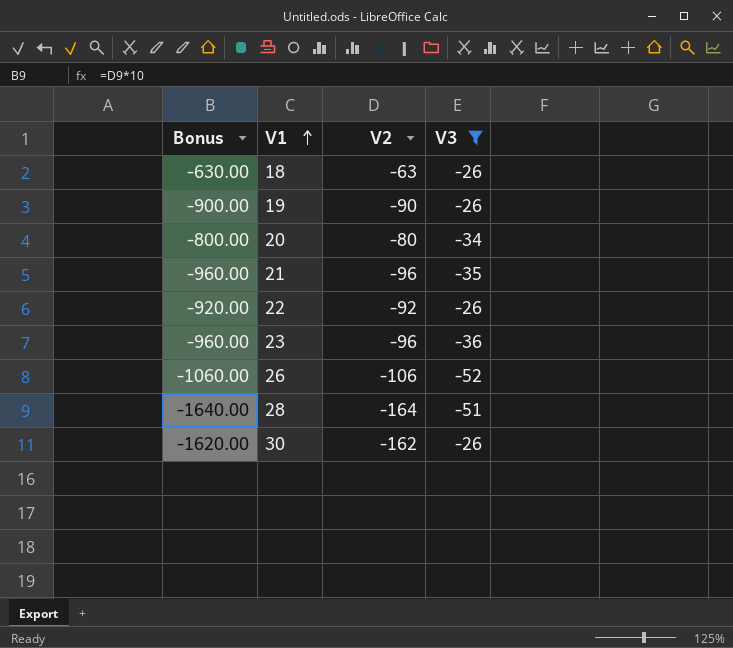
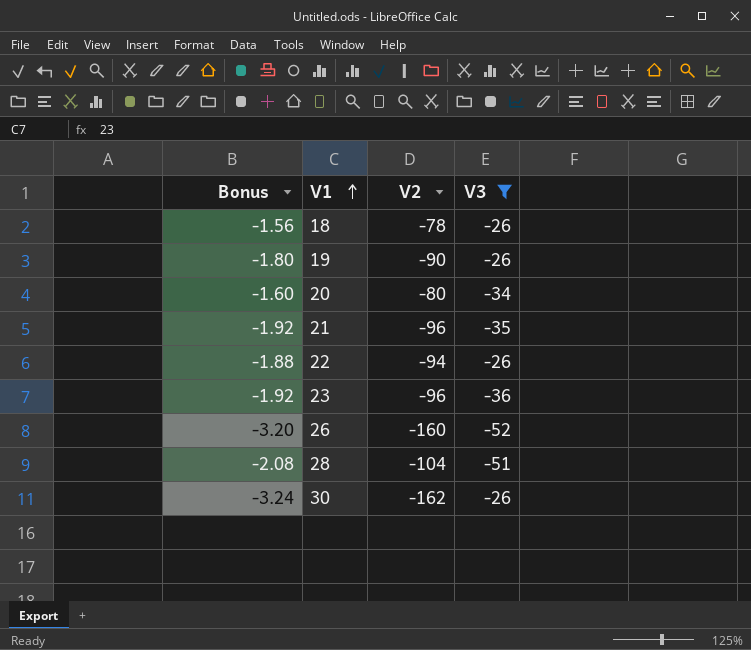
column Bonus | formula: [V2] * 10 -> [V2] * 0.02
18 | V2: -63 -> -78
22 | V2: -92 -> -94
26 | V2: -106 -> -160
28 | V2: -164 -> -104

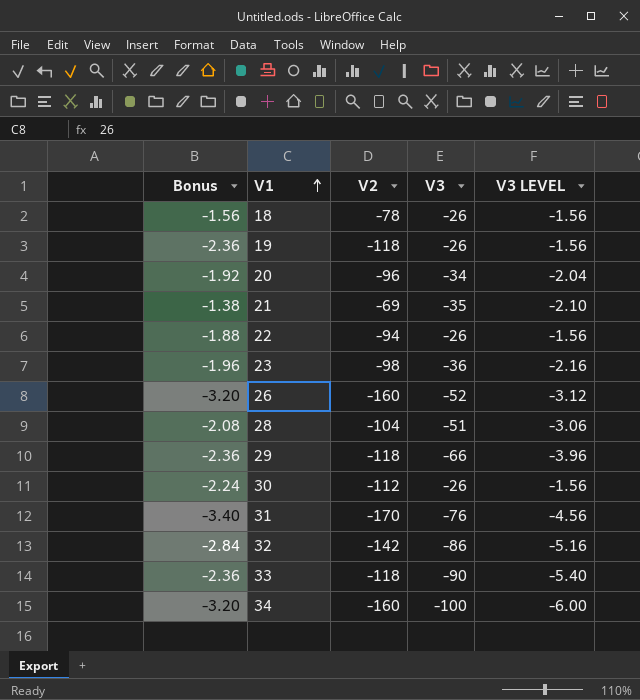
filter: V3 >= -52 -> none
column V3 LEVEL | formula: none -> [V3] * 0.06
19 | Bonus: -1.80 -> -2.36
19 | V2: -90 -> -118
20 | Bonus: -1.60 -> -1.92
20 | V2: -80 -> -96
21 | Bonus: -1.92 -> -1.38
21 | V2: -96 -> -69
23 | Bonus: -1.92 -> -1.96
23 | V2: -96 -> -98
30 | Bonus: -3.24 -> -2.24
30 | V2: -162 -> -112

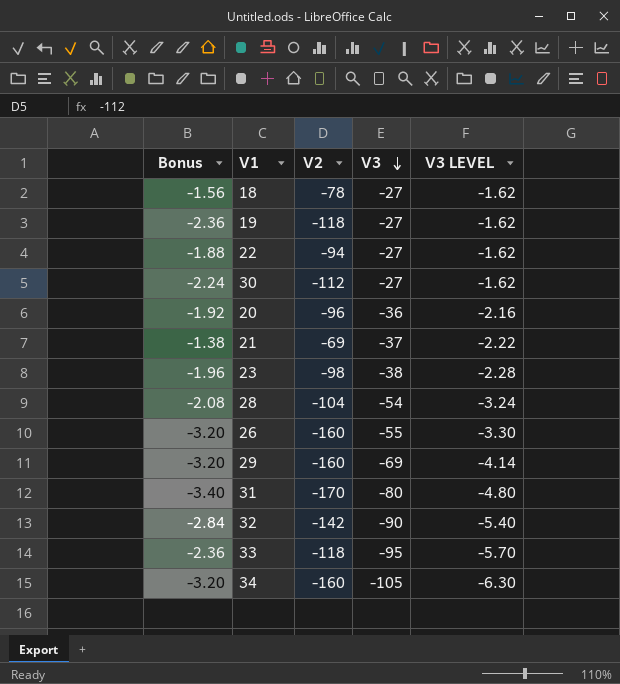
row order: V1 ascending -> V3 descending
18 | V3: -26 -> -27
18 | V3 LEVEL: -1.56 -> -1.62
19 | V3: -26 -> -27
19 | V3 LEVEL: -1.56 -> -1.62
22 | V3: -26 -> -27
22 | V3 LEVEL: -1.56 -> -1.62
30 | V3: -26 -> -27
30 | V3 LEVEL: -1.56 -> -1.62
20 | V3: -34 -> -36
20 | V3 LEVEL: -2.04 -> -2.16
21 | V3: -35 -> -37
21 | V3 LEVEL: -2.10 -> -2.22
23 | V3: -36 -> -38
23 | V3 LEVEL: -2.16 -> -2.28
28 | V3: -51 -> -54
28 | V3 LEVEL: -3.06 -> -3.24
26 | V3: -52 -> -55
26 | V3 LEVEL: -3.12 -> -3.30
29 | Bonus: -2.36 -> -3.20
29 | V2: -118 -> -160
29 | V3: -66 -> -69
29 | V3 LEVEL: -3.96 -> -4.14
31 | V3: -76 -> -80
31 | V3 LEVEL: -4.56 -> -4.80
32 | V3: -86 -> -90
32 | V3 LEVEL: -5.16 -> -5.40
33 | V3: -90 -> -95
33 | V3 LEVEL: -5.40 -> -5.70
34 | V3: -100 -> -105
34 | V3 LEVEL: -6.00 -> -6.30

